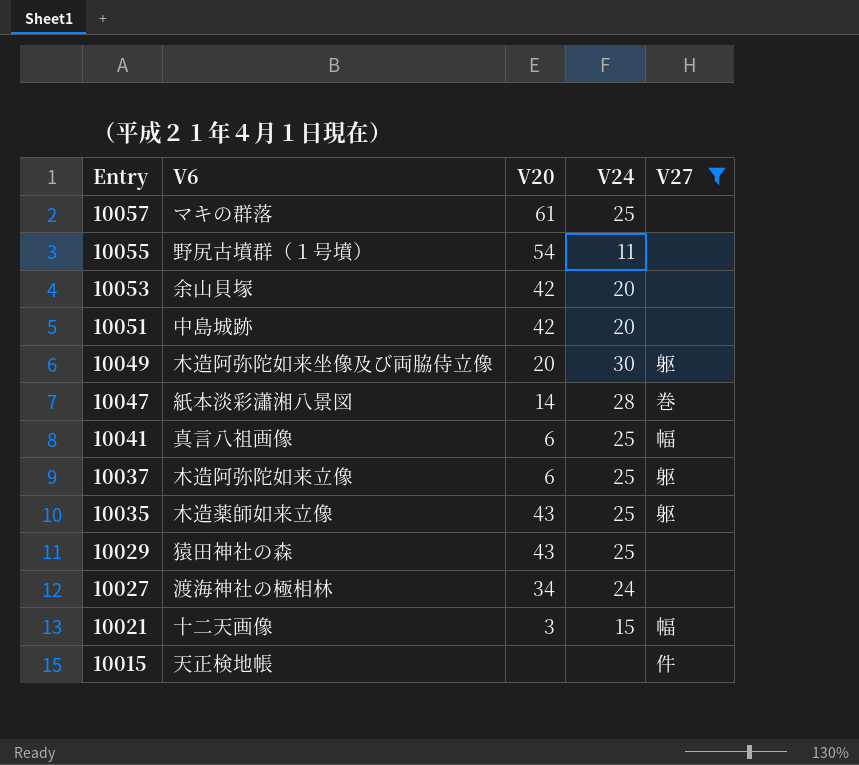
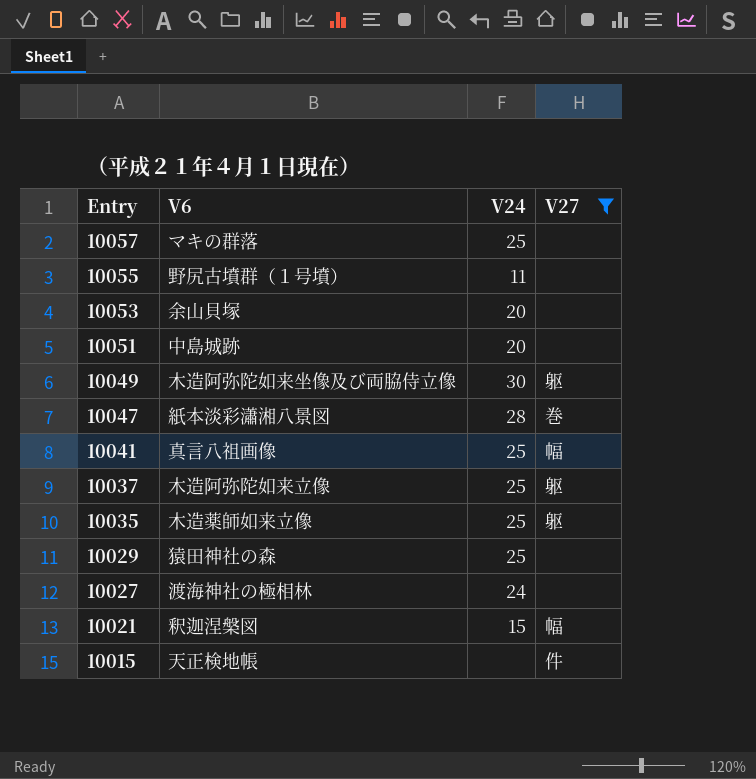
column V20 | position: 3 -> none
10021 | V6: 十二天画像 -> 釈迦涅槃図

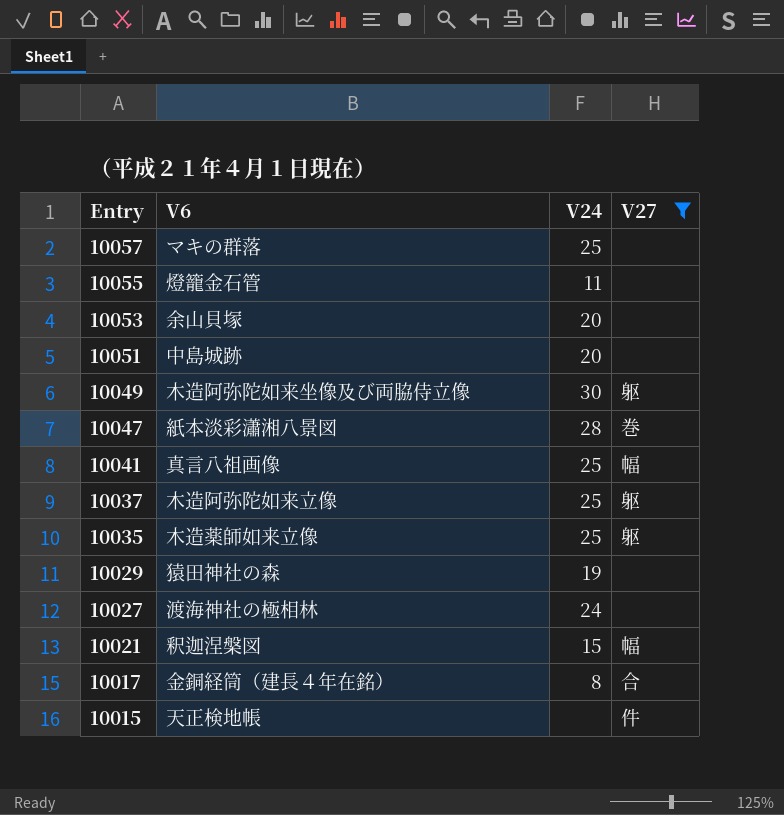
10055 | V6: 野尻古墳群（１号墳） -> 燈籠金石管
10029 | V24: 25 -> 19
row 10017: none -> 金銅経筒（建長４年在銘） | 8 | 合

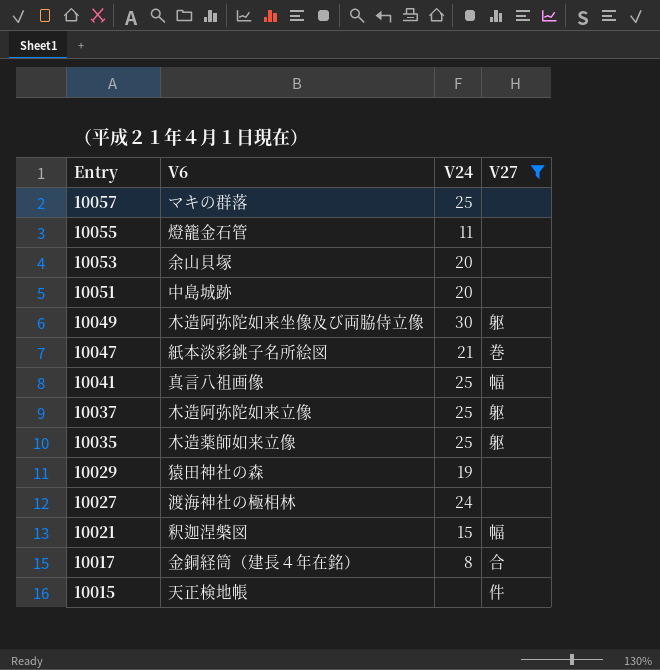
10047 | V6: 紙本淡彩瀟湘八景図 -> 紙本淡彩銚子名所絵図
10047 | V24: 28 -> 21

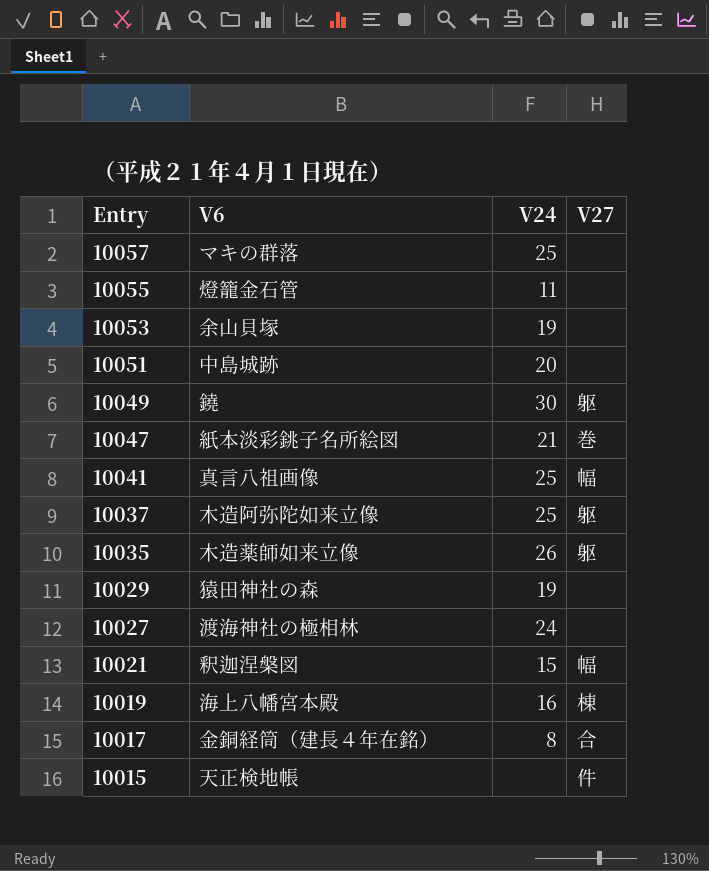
filter: V27 != 棟 -> none
10053 | V24: 20 -> 19
10049 | V6: 木造阿弥陀如来坐像及び両脇侍立像 -> 鐃
10035 | V24: 25 -> 26

